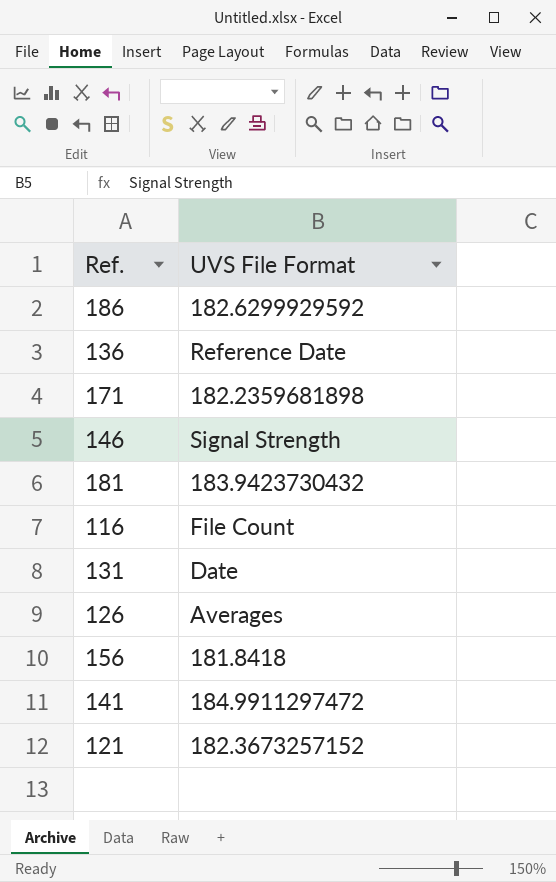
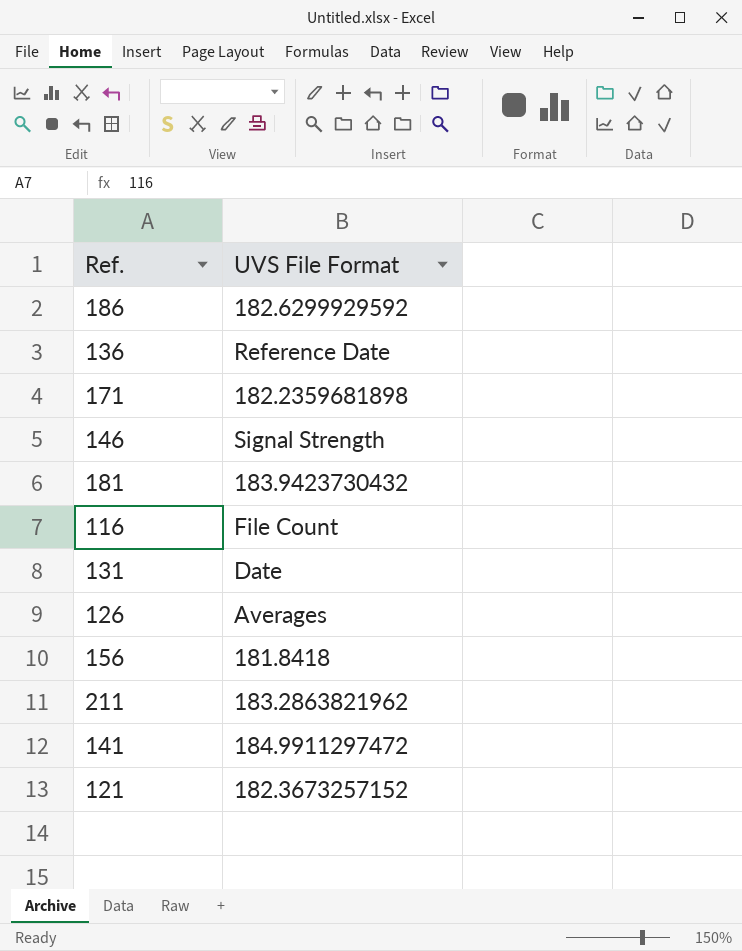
row 211: none -> 183.2863821962

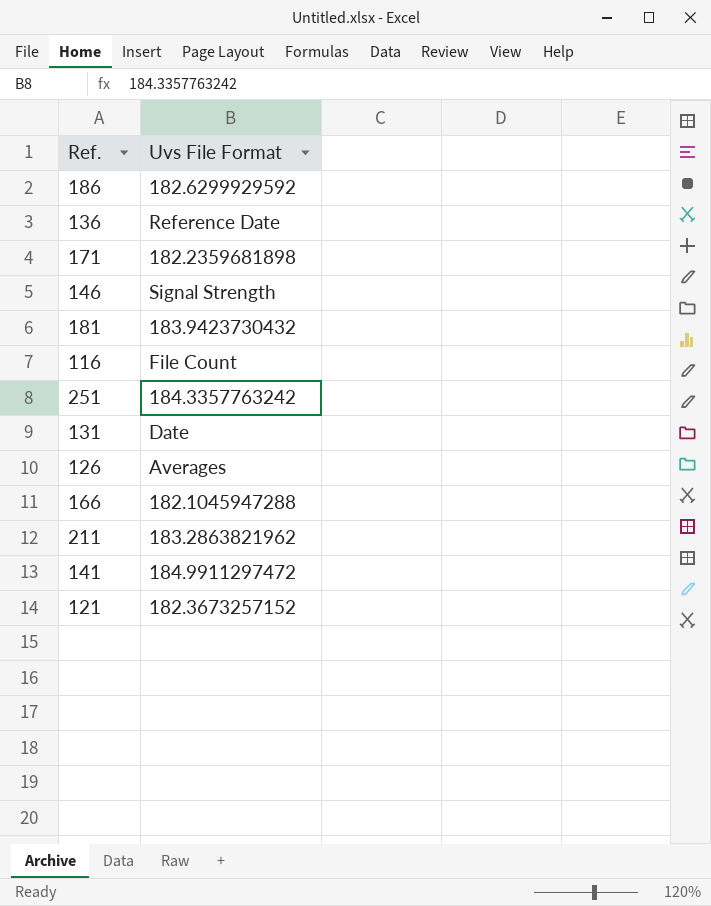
column name: UVS File Format -> Uvs File Format
row 156: 181.8418 -> none
row 251: none -> 184.3357763242
row 166: none -> 182.1045947288

